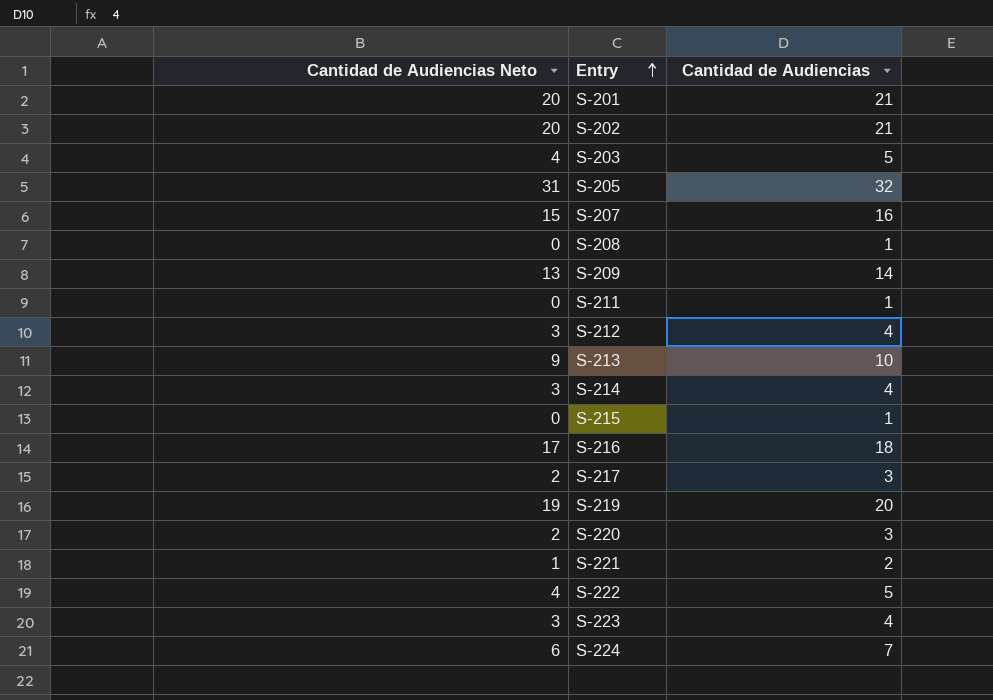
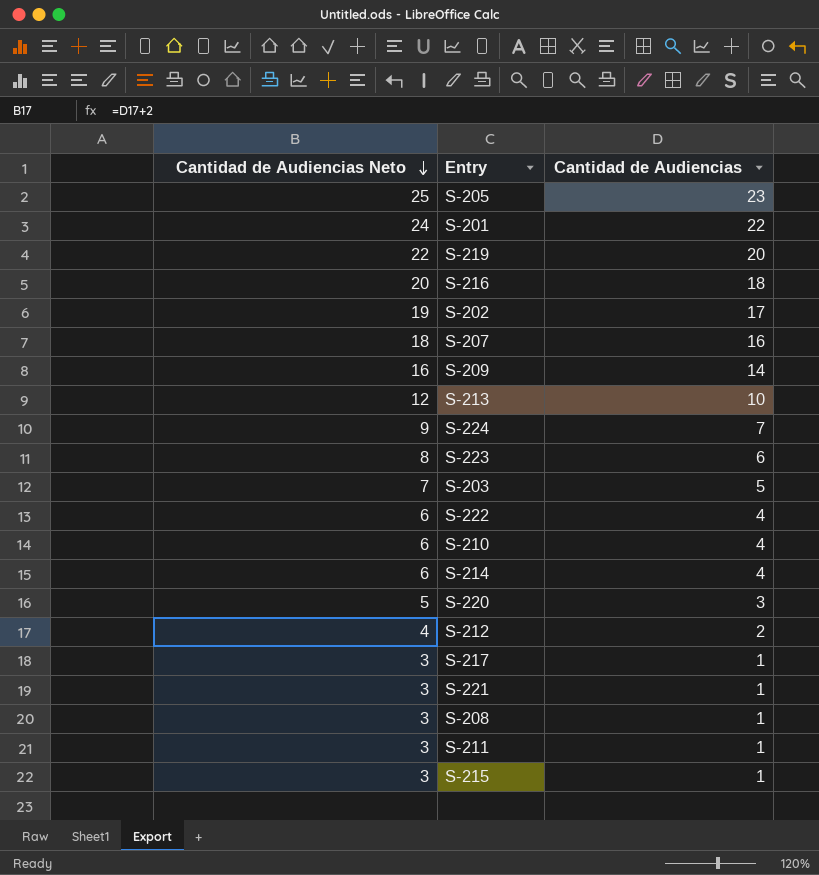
row order: Entry ascending -> Cantidad de Audiencias Neto descending
column Cantidad de Audiencias Neto | formula: [Cantidad de Audiencias] - 1 -> [Cantidad de Audiencias] + 2
S-205 | Cantidad de Audiencias: 32 -> 23
S-201 | Cantidad de Audiencias: 21 -> 22
S-202 | Cantidad de Audiencias: 21 -> 17
S-223 | Cantidad de Audiencias: 4 -> 6
S-222 | Cantidad de Audiencias: 5 -> 4
row S-210: none -> 6 | 4
S-212 | Cantidad de Audiencias: 4 -> 2
S-217 | Cantidad de Audiencias: 3 -> 1
S-221 | Cantidad de Audiencias: 2 -> 1

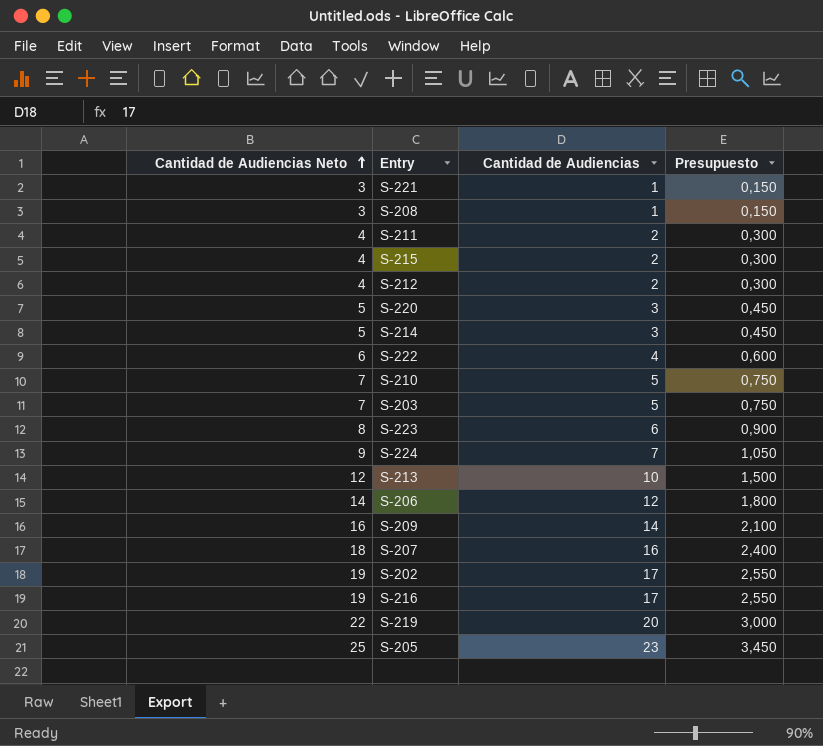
row order: Cantidad de Audiencias Neto descending -> Cantidad de Audiencias Neto ascending
column Presupuesto | formula: none -> [Cantidad de Audiencias] * 0,15
row S-201: 24 | 22 -> none
row S-217: 3 | 1 -> none
S-211 | Cantidad de Audiencias Neto: 3 -> 4
S-211 | Cantidad de Audiencias: 1 -> 2
S-215 | Cantidad de Audiencias Neto: 3 -> 4
S-215 | Cantidad de Audiencias: 1 -> 2
S-214 | Cantidad de Audiencias Neto: 6 -> 5
S-214 | Cantidad de Audiencias: 4 -> 3
S-210 | Cantidad de Audiencias Neto: 6 -> 7
S-210 | Cantidad de Audiencias: 4 -> 5
row S-206: none -> 14 | 12 | 1,800
S-216 | Cantidad de Audiencias Neto: 20 -> 19
S-216 | Cantidad de Audiencias: 18 -> 17

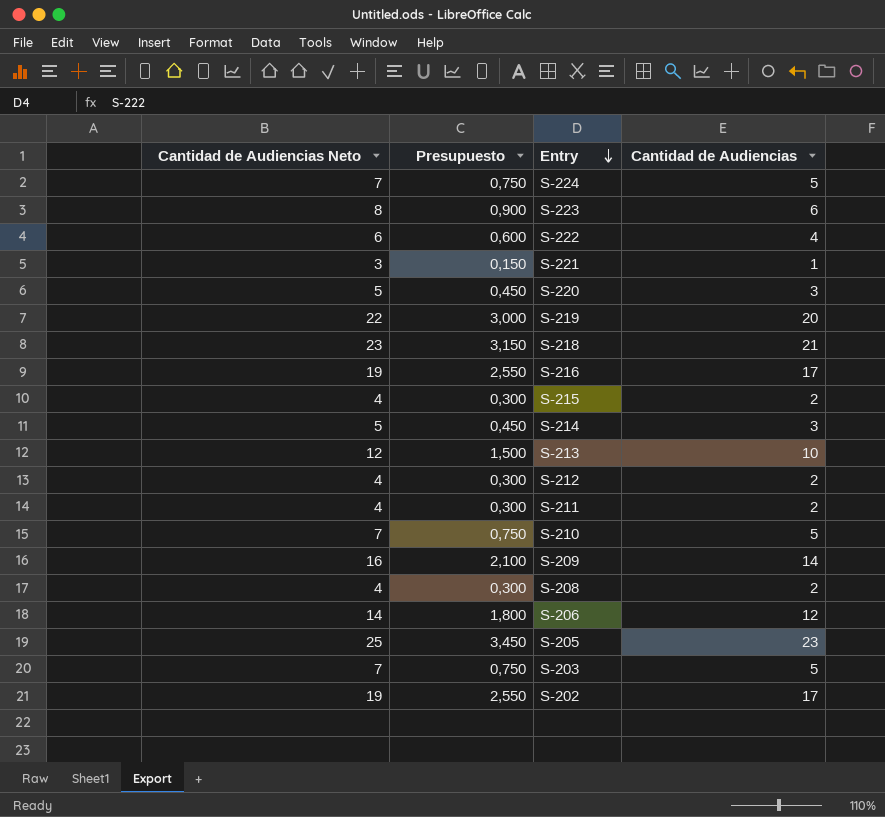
row order: Cantidad de Audiencias Neto ascending -> Entry descending
column Presupuesto | position: 4 -> 2
row S-207: 18 | 16 | 2,400 -> none
S-224 | Cantidad de Audiencias Neto: 9 -> 7
S-224 | Presupuesto: 1,050 -> 0,750
S-224 | Cantidad de Audiencias: 7 -> 5
row S-218: none -> 23 | 3,150 | 21
S-208 | Cantidad de Audiencias Neto: 3 -> 4
S-208 | Presupuesto: 0,150 -> 0,300
S-208 | Cantidad de Audiencias: 1 -> 2

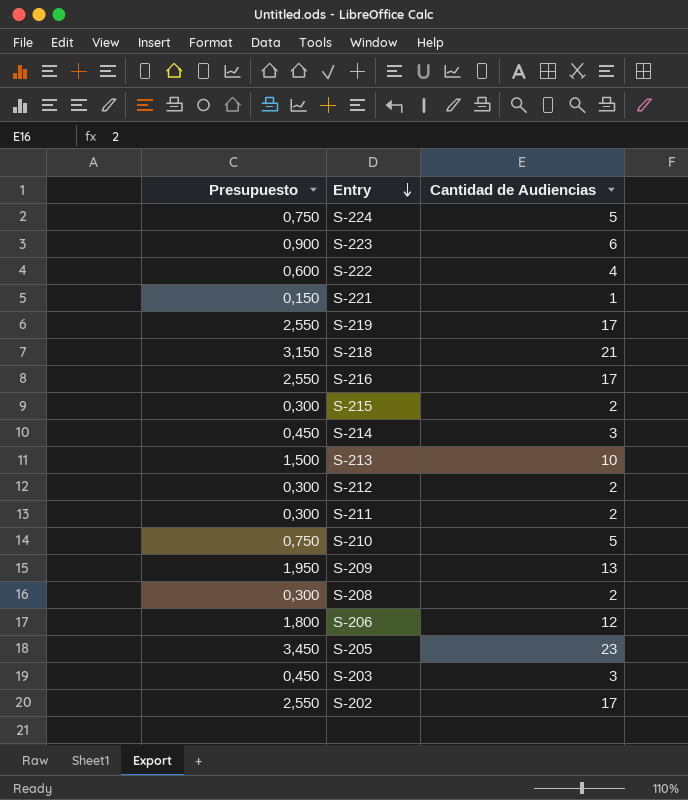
column Cantidad de Audiencias Neto | formula: [Cantidad de Audiencias] + 2 -> none
row S-220: 5 | 0,450 | 3 -> none
S-219 | Presupuesto: 3,000 -> 2,550
S-219 | Cantidad de Audiencias: 20 -> 17
S-209 | Presupuesto: 2,100 -> 1,950
S-209 | Cantidad de Audiencias: 14 -> 13
S-203 | Presupuesto: 0,750 -> 0,450
S-203 | Cantidad de Audiencias: 5 -> 3

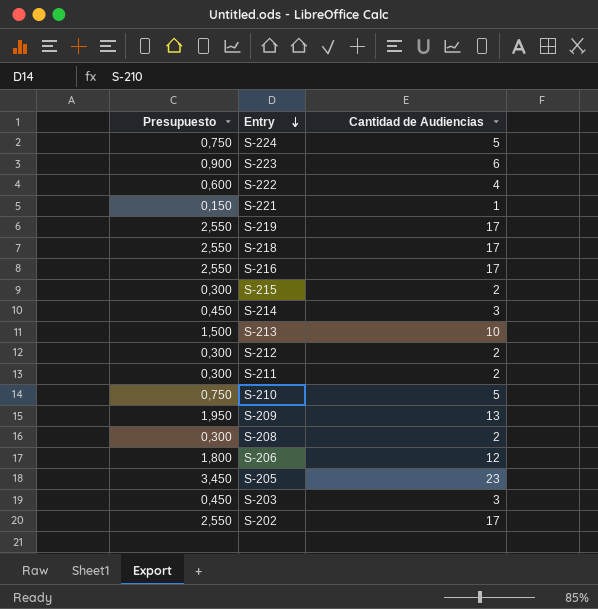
S-218 | Presupuesto: 3,150 -> 2,550
S-218 | Cantidad de Audiencias: 21 -> 17

